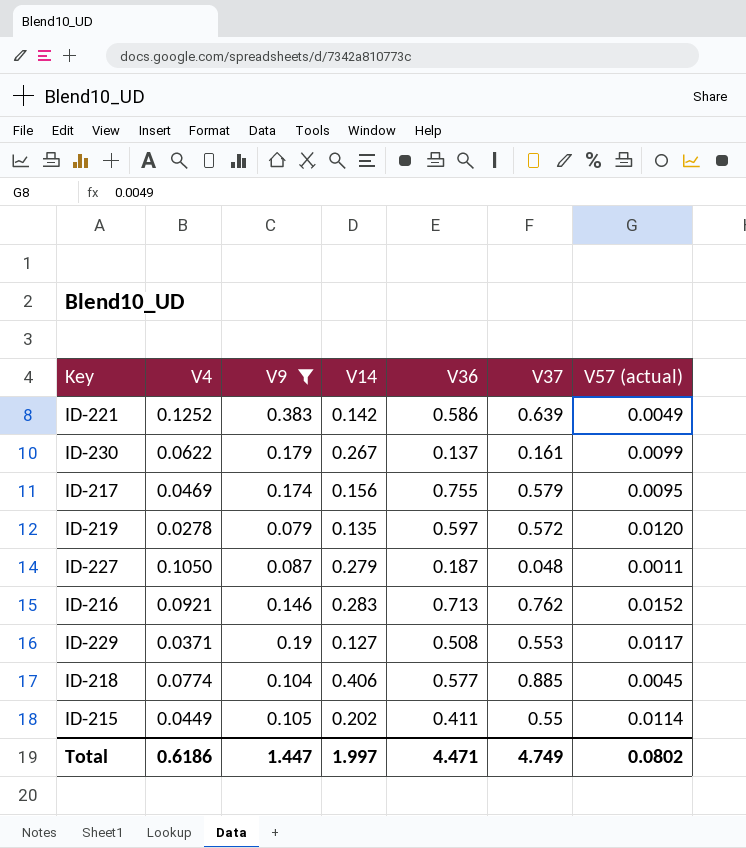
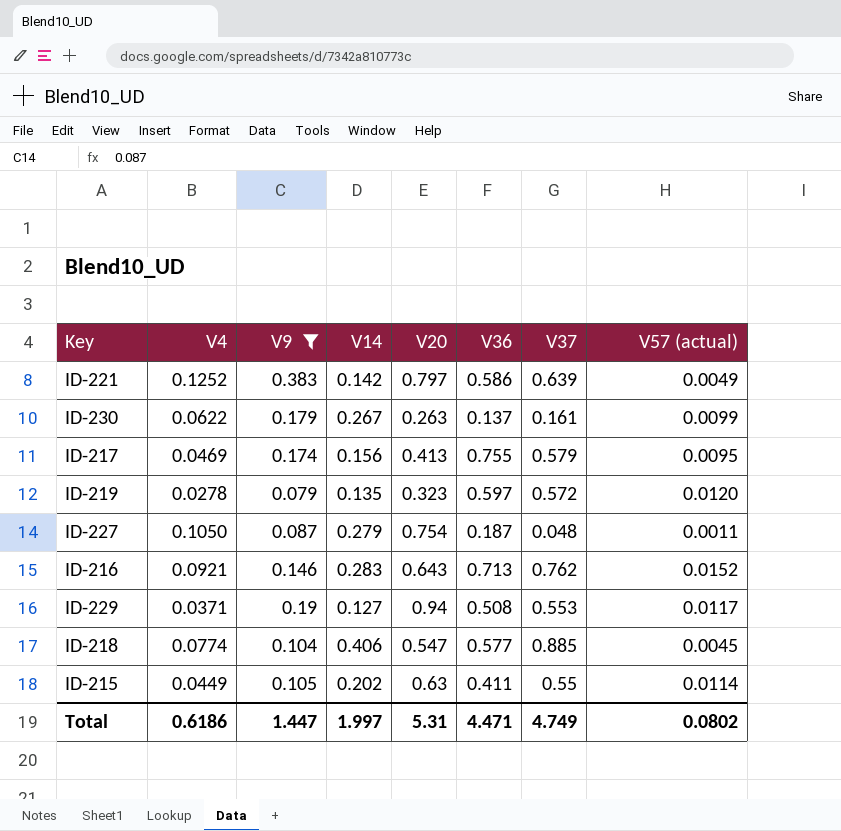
column V20 | position: none -> 5

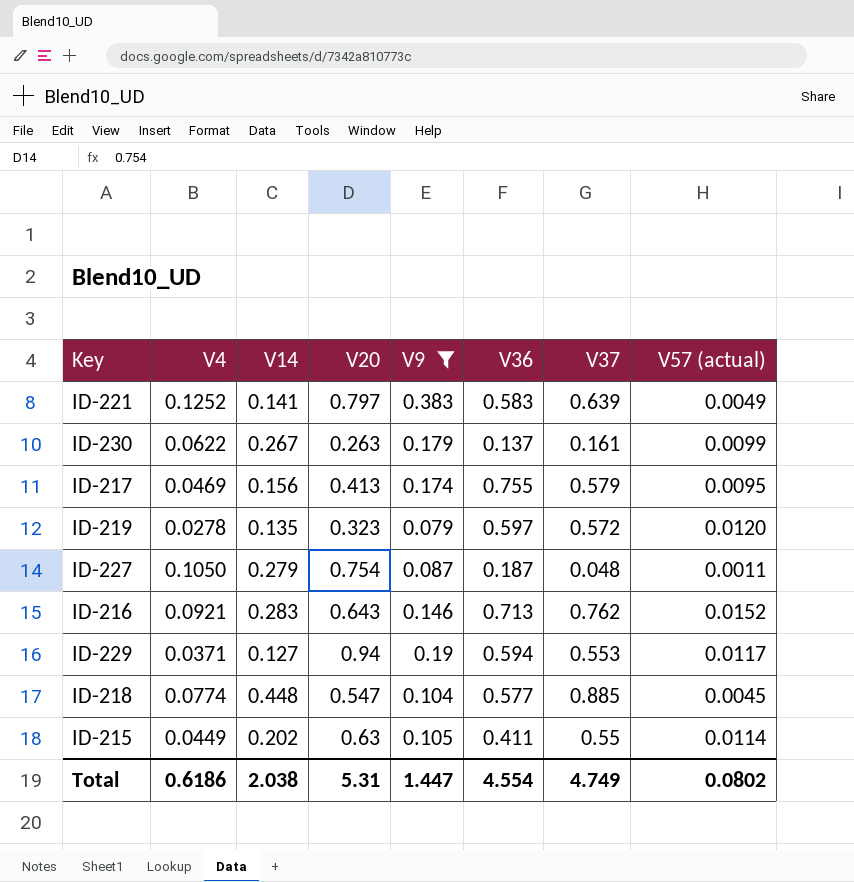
column V9 | position: 3 -> 5
ID-221 | V14: 0.142 -> 0.141
ID-221 | V36: 0.586 -> 0.583
ID-229 | V36: 0.508 -> 0.594
ID-218 | V14: 0.406 -> 0.448
Total | V14: 1.997 -> 2.038
Total | V36: 4.471 -> 4.554

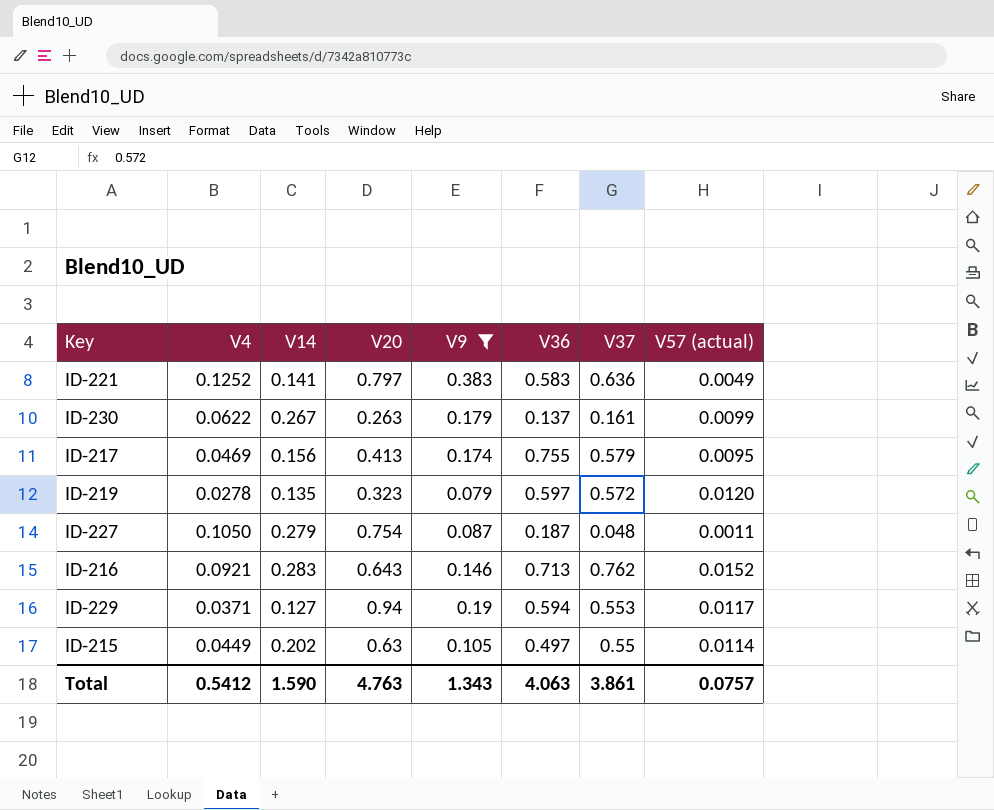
row ID-218: 0.0774 | 0.448 | 0.547 | 0.104 | 0.577 | 0.885 | 0.0045 -> none
ID-221 | V37: 0.639 -> 0.636
ID-215 | V36: 0.411 -> 0.497
Total | V4: 0.6186 -> 0.5412
Total | V14: 2.038 -> 1.590
Total | V20: 5.31 -> 4.763
Total | V9: 1.447 -> 1.343
Total | V36: 4.554 -> 4.063
Total | V37: 4.749 -> 3.861
Total | V57 (actual): 0.0802 -> 0.0757

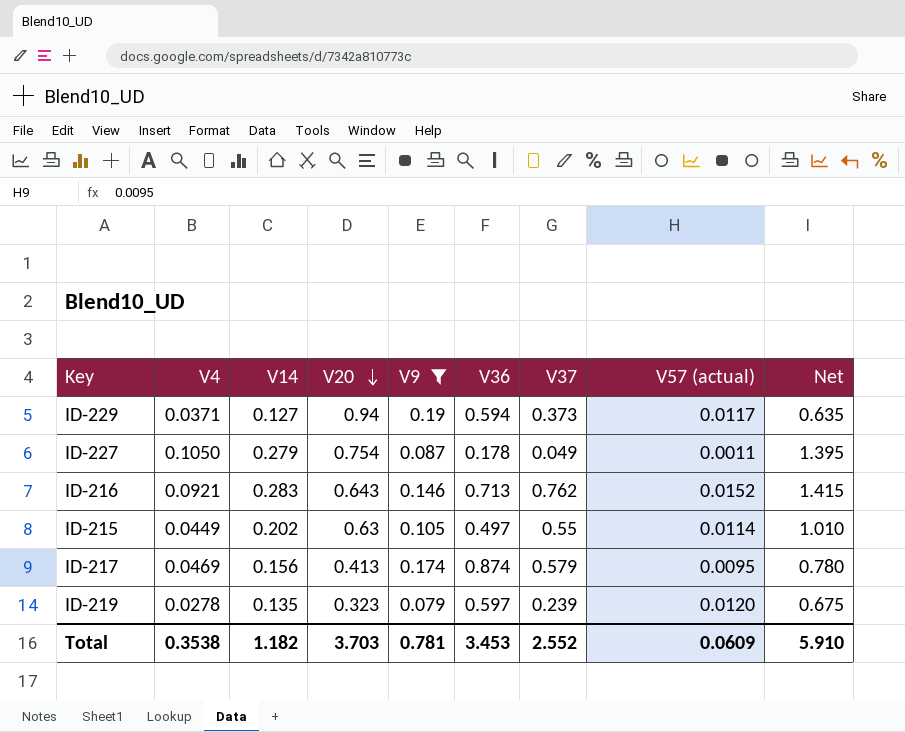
row order: none -> V20 descending
column Net | formula: none -> [V14] * 5
row ID-221: 0.1252 | 0.141 | 0.797 | 0.383 | 0.583 | 0.636 | 0.0049 -> none
row ID-230: 0.0622 | 0.267 | 0.263 | 0.179 | 0.137 | 0.161 | 0.0099 -> none
ID-229 | V37: 0.553 -> 0.373
ID-227 | V36: 0.187 -> 0.178
ID-227 | V37: 0.048 -> 0.049
ID-217 | V36: 0.755 -> 0.874
ID-219 | V37: 0.572 -> 0.239
Total | V4: 0.5412 -> 0.3538
Total | V14: 1.590 -> 1.182
Total | V20: 4.763 -> 3.703
Total | V9: 1.343 -> 0.781
Total | V36: 4.063 -> 3.453
Total | V37: 3.861 -> 2.552
Total | V57 (actual): 0.0757 -> 0.0609

